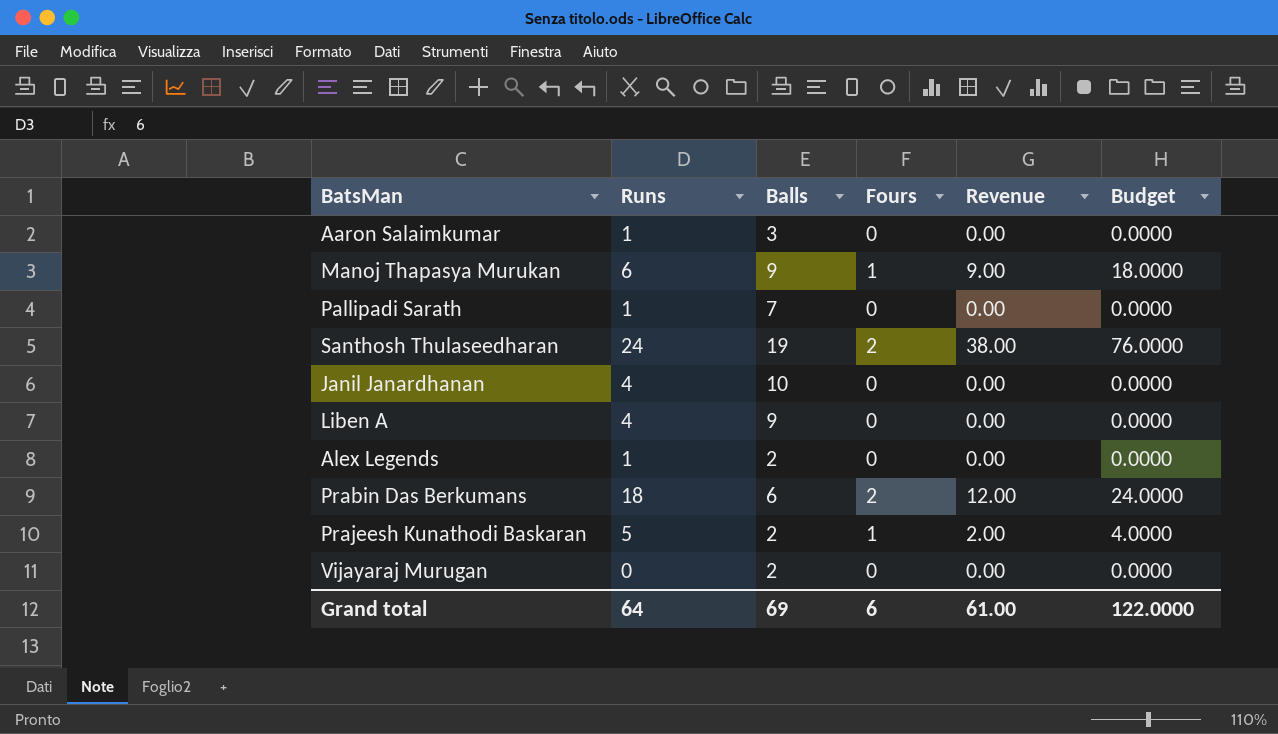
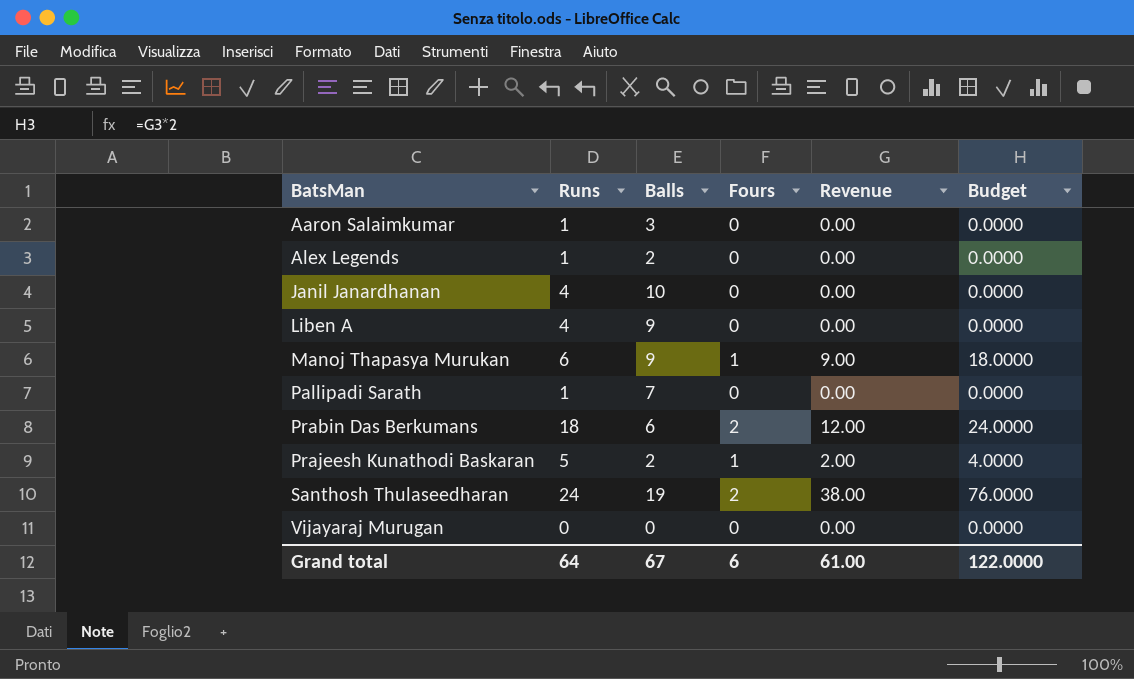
row order: none -> BatsMan ascending
Vijayaraj Murugan | Balls: 2 -> 0
Grand total | Balls: 69 -> 67

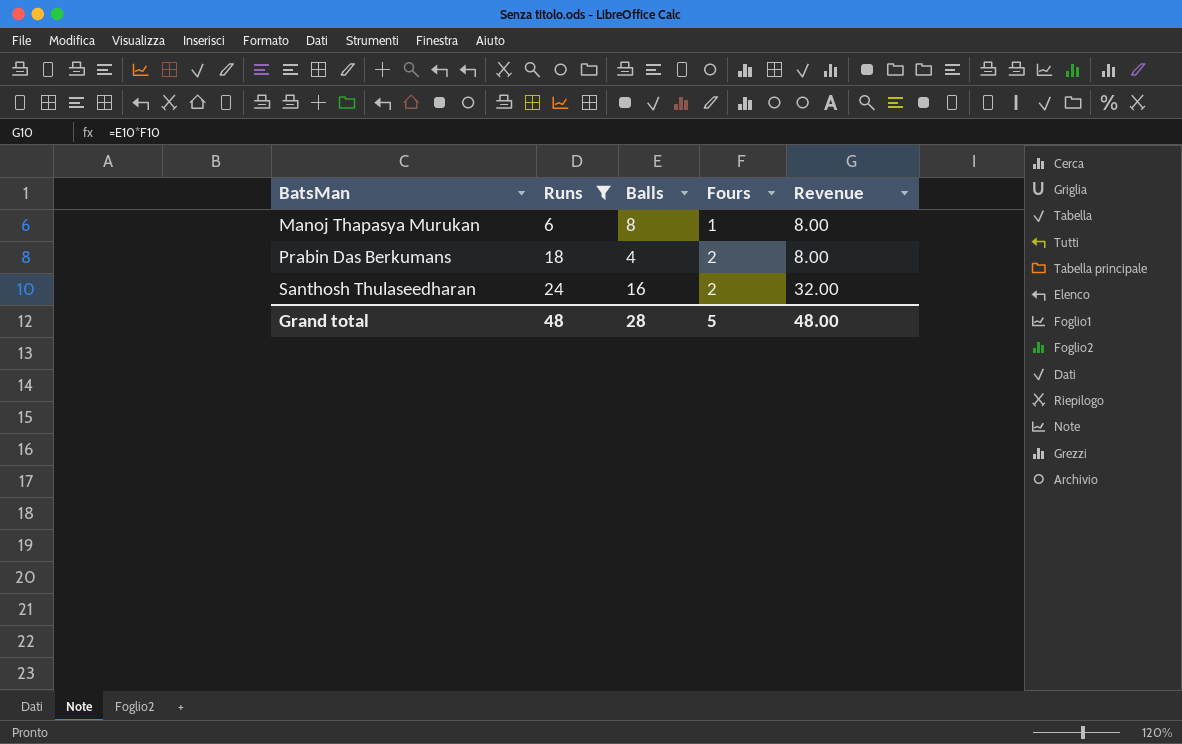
filter: none -> Runs >= 6
column Budget | formula: [Revenue] * 2 -> none
Manoj Thapasya Murukan | Balls: 9 -> 8
Manoj Thapasya Murukan | Revenue: 9.00 -> 8.00
Prabin Das Berkumans | Balls: 6 -> 4
Prabin Das Berkumans | Revenue: 12.00 -> 8.00
Santhosh Thulaseedharan | Balls: 19 -> 16
Santhosh Thulaseedharan | Revenue: 38.00 -> 32.00
Grand total | Runs: 64 -> 48
Grand total | Balls: 67 -> 28
Grand total | Fours: 6 -> 5
Grand total | Revenue: 61.00 -> 48.00

